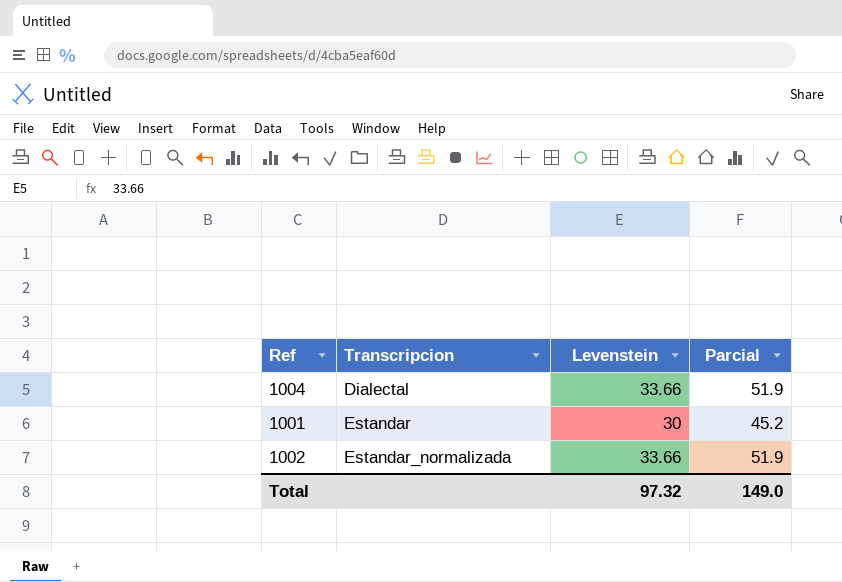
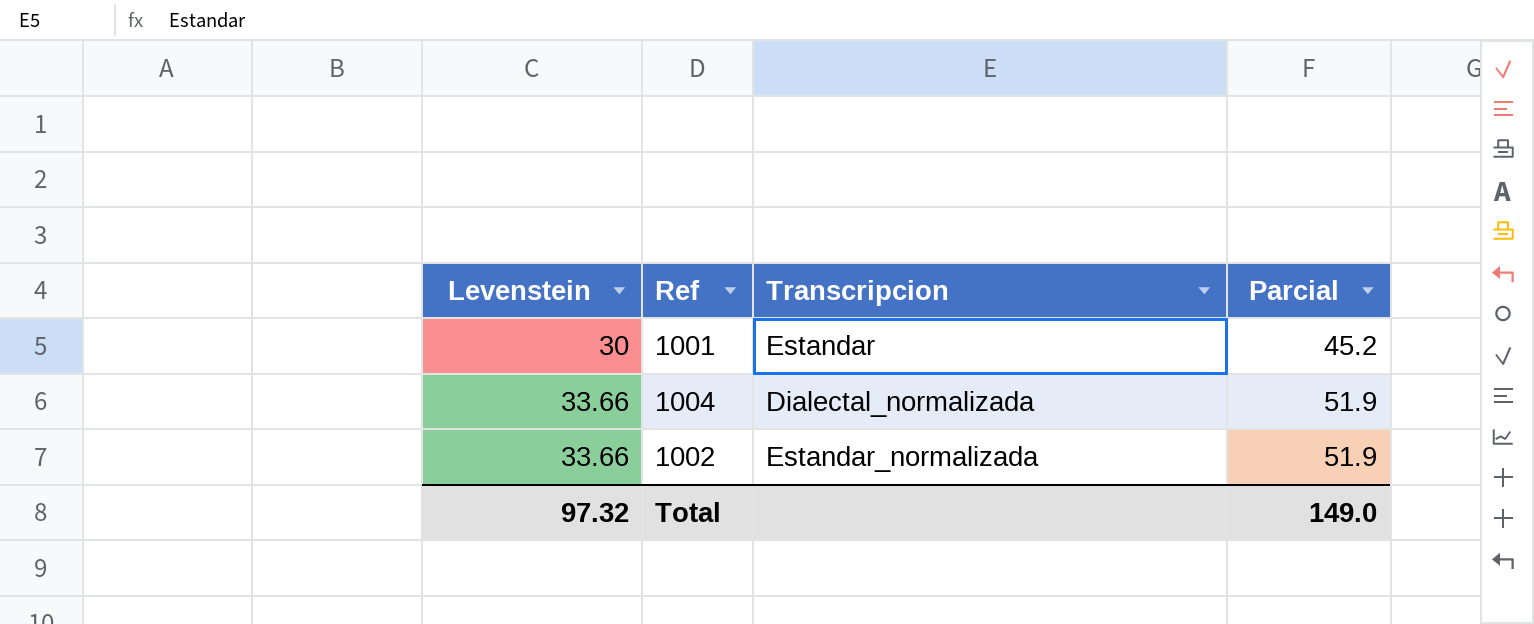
row order: Transcripcion ascending -> Levenstein ascending
column Levenstein | position: 3 -> 1
1004 | Transcripcion: Dialectal -> Dialectal_normalizada

